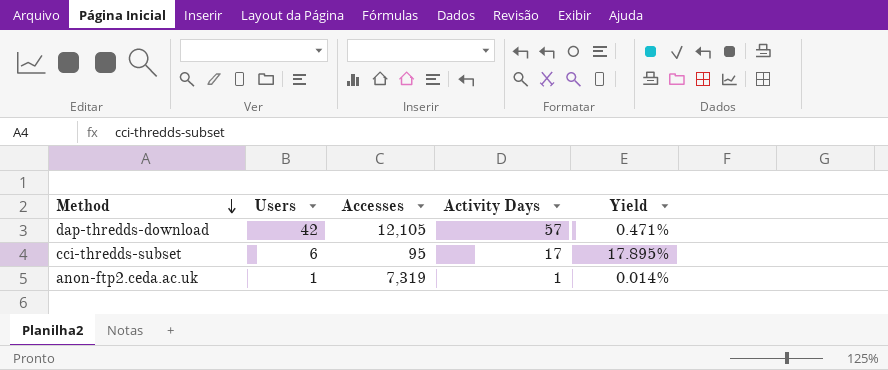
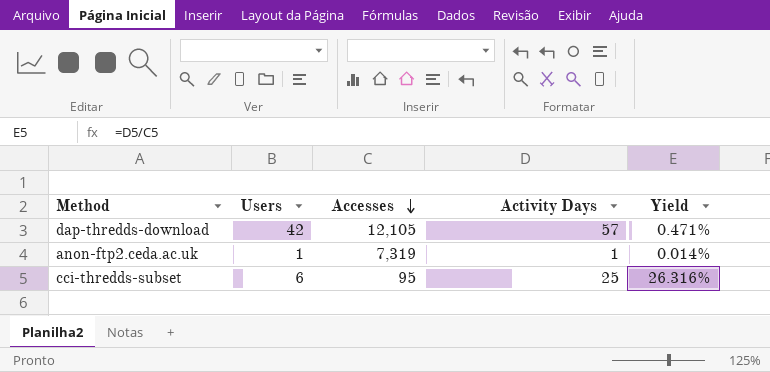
row order: Method descending -> Accesses descending
cci-thredds-subset | Activity Days: 17 -> 25
cci-thredds-subset | Yield: 17.895% -> 26.316%

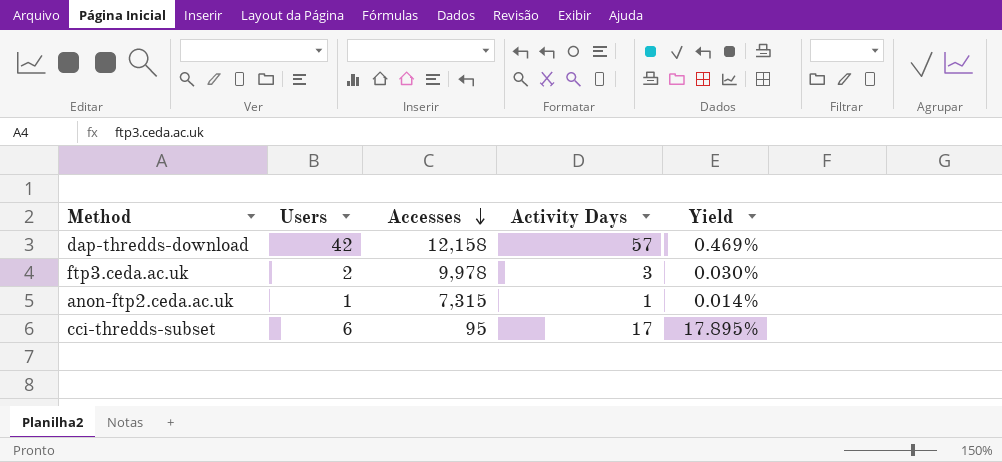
dap-thredds-download | Accesses: 12,105 -> 12,158
dap-thredds-download | Yield: 0.471% -> 0.469%
row ftp3.ceda.ac.uk: none -> 2 | 9,978 | 3 | 0.030%
anon-ftp2.ceda.ac.uk | Accesses: 7,319 -> 7,315
cci-thredds-subset | Activity Days: 25 -> 17
cci-thredds-subset | Yield: 26.316% -> 17.895%

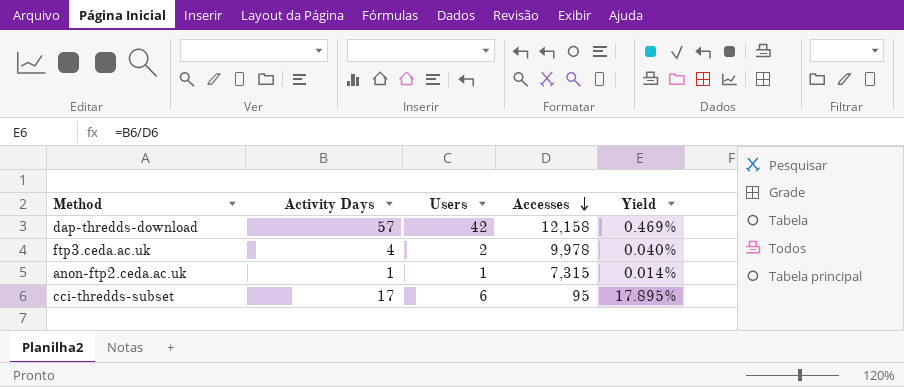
column Activity Days | position: 4 -> 2
ftp3.ceda.ac.uk | Activity Days: 3 -> 4
ftp3.ceda.ac.uk | Yield: 0.030% -> 0.040%

